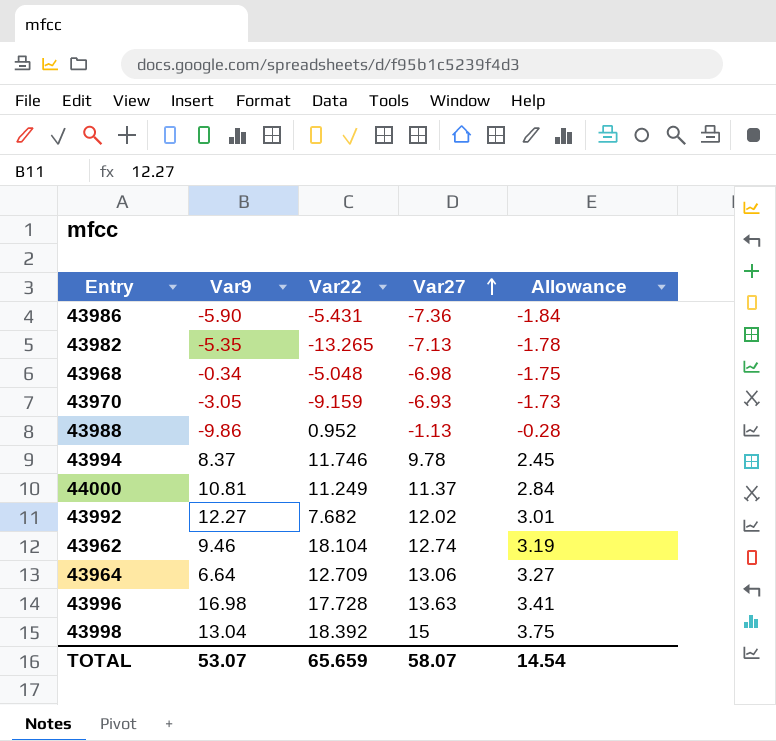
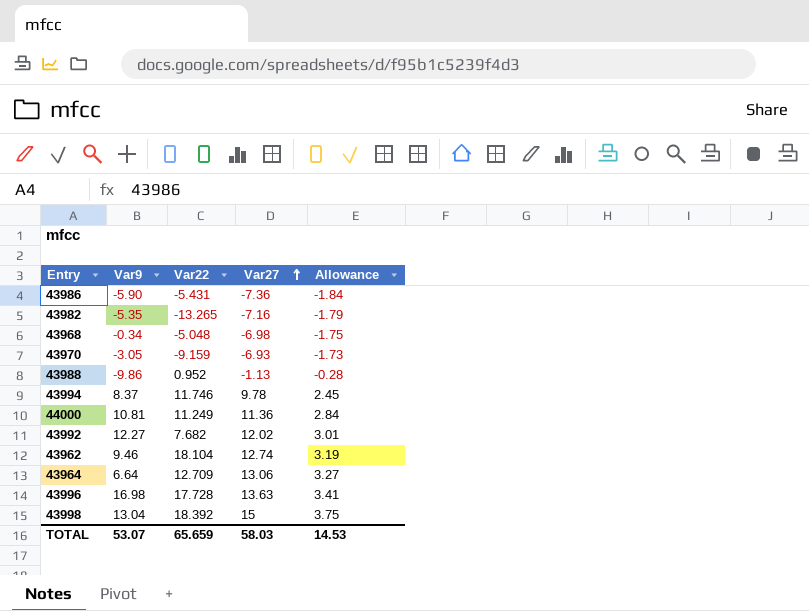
43982 | Var27: -7.13 -> -7.16
43982 | Allowance: -1.78 -> -1.79
44000 | Var27: 11.37 -> 11.36
TOTAL | Var27: 58.07 -> 58.03
TOTAL | Allowance: 14.54 -> 14.53

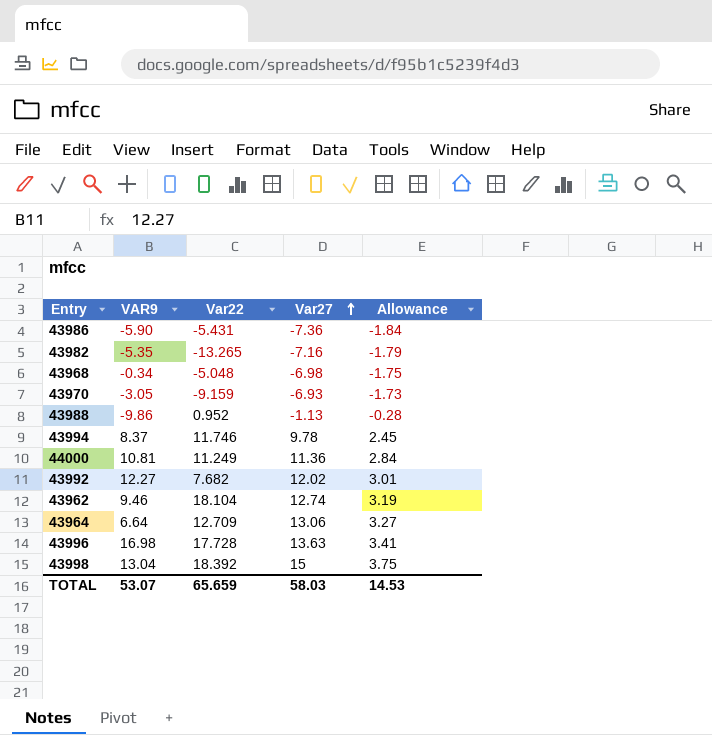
column name: Var9 -> VAR9

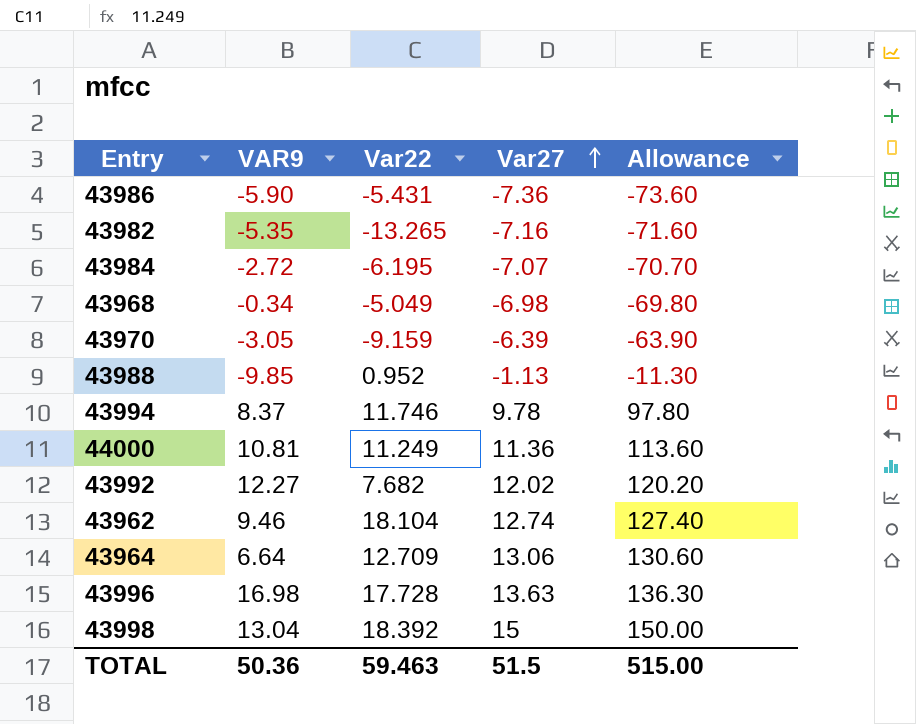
column Allowance | formula: [Var27] * 0.25 -> [Var27] * 10
row 43984: none -> -2.72 | -6.195 | -7.07 | -70.70
43968 | Var22: -5.048 -> -5.049
43970 | Var27: -6.93 -> -6.39
43988 | VAR9: -9.86 -> -9.85
TOTAL | VAR9: 53.07 -> 50.36
TOTAL | Var22: 65.659 -> 59.463
TOTAL | Var27: 58.03 -> 51.5
TOTAL | Allowance: 14.53 -> 515.00

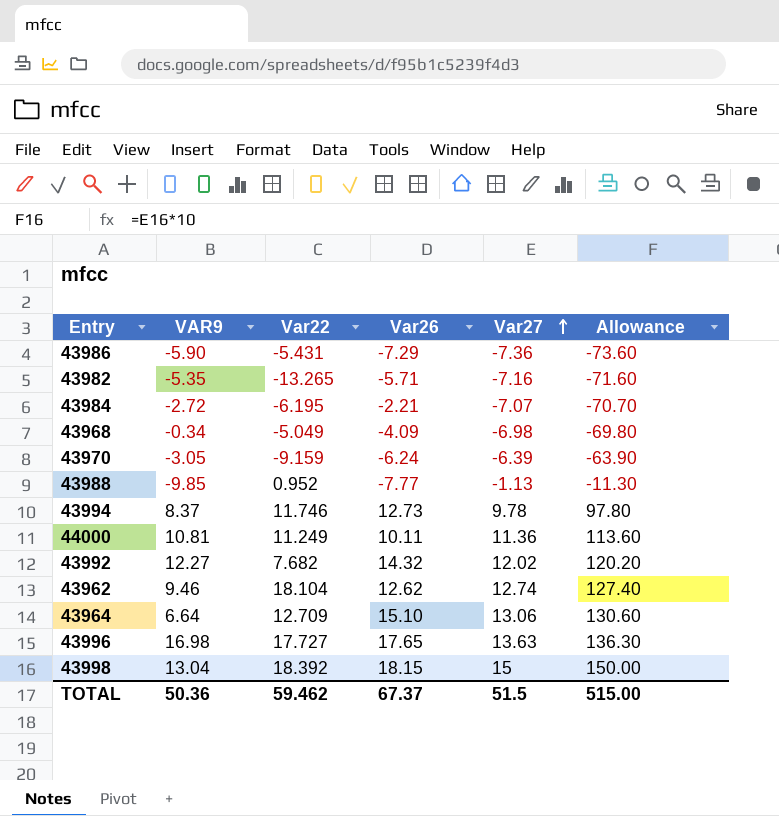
column Var26 | position: none -> 4
43996 | Var22: 17.728 -> 17.727
TOTAL | Var22: 59.463 -> 59.462

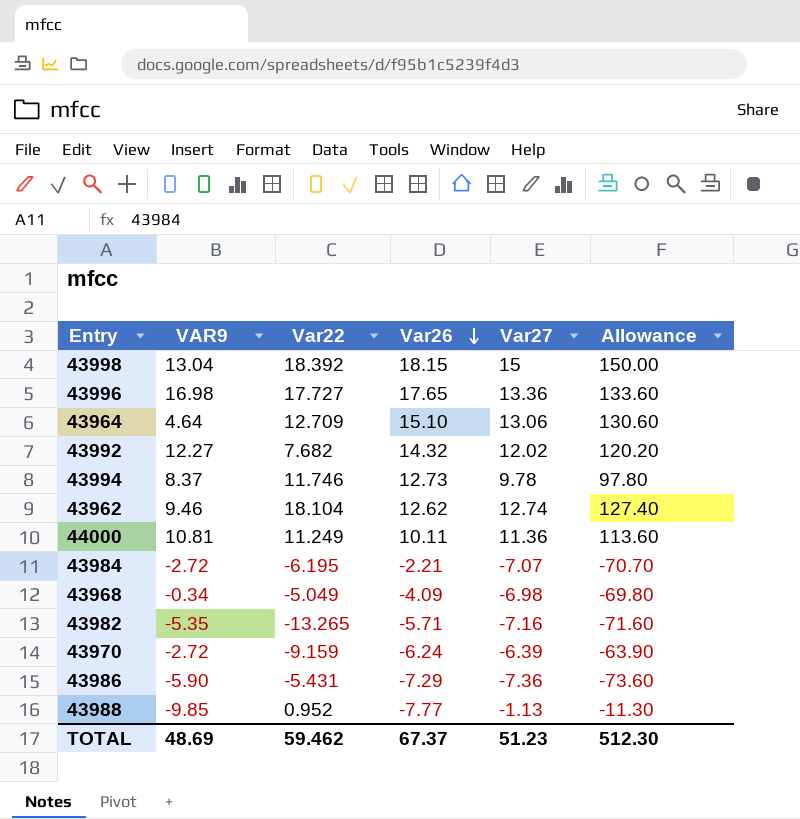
row order: Var27 ascending -> Var26 descending
43996 | Var27: 13.63 -> 13.36
43996 | Allowance: 136.30 -> 133.60
43964 | VAR9: 6.64 -> 4.64
43970 | VAR9: -3.05 -> -2.72
TOTAL | VAR9: 50.36 -> 48.69
TOTAL | Var27: 51.5 -> 51.23
TOTAL | Allowance: 515.00 -> 512.30

